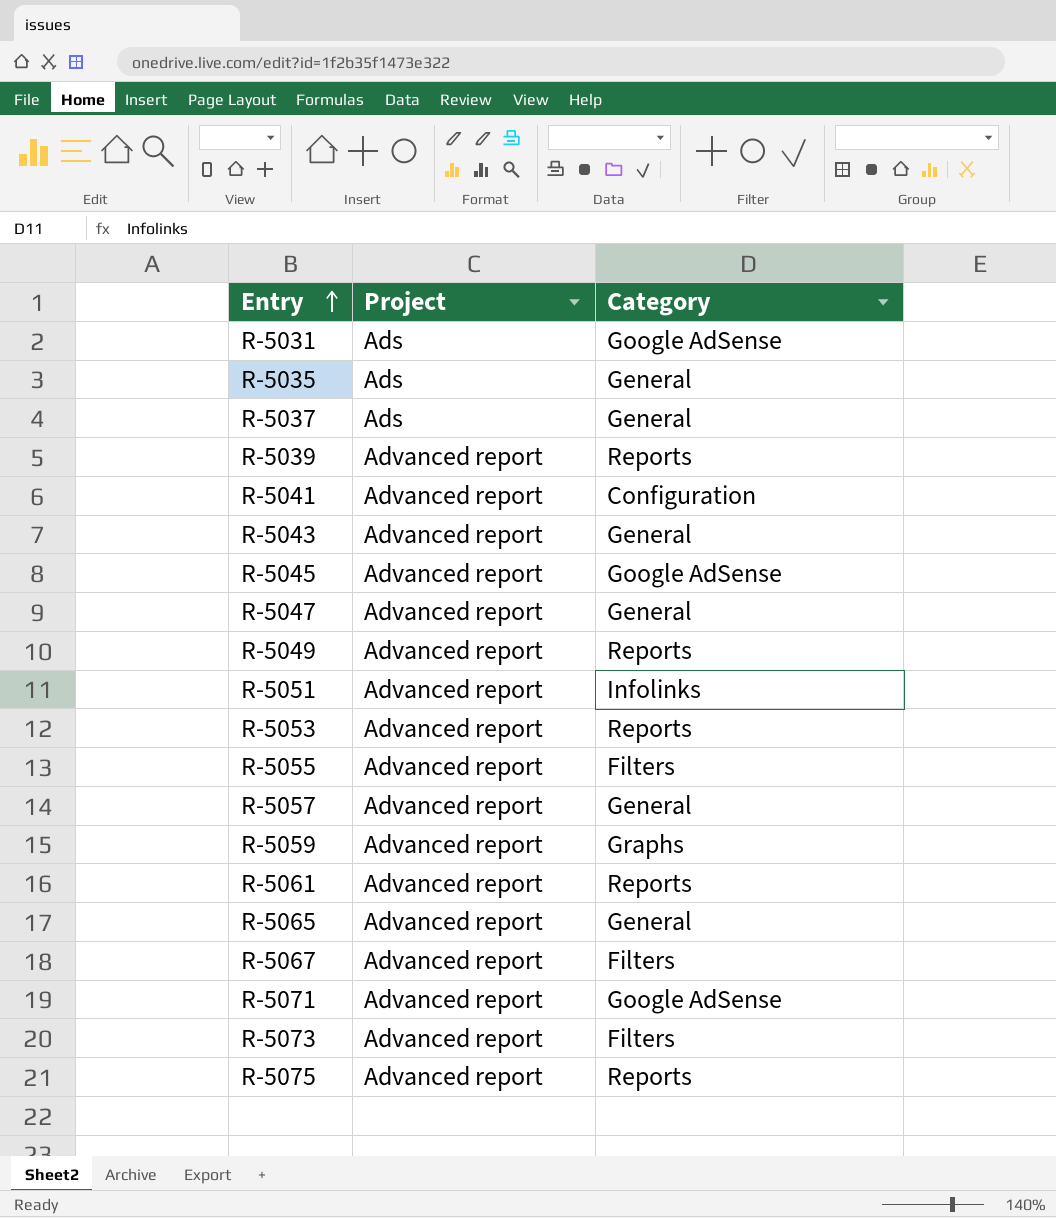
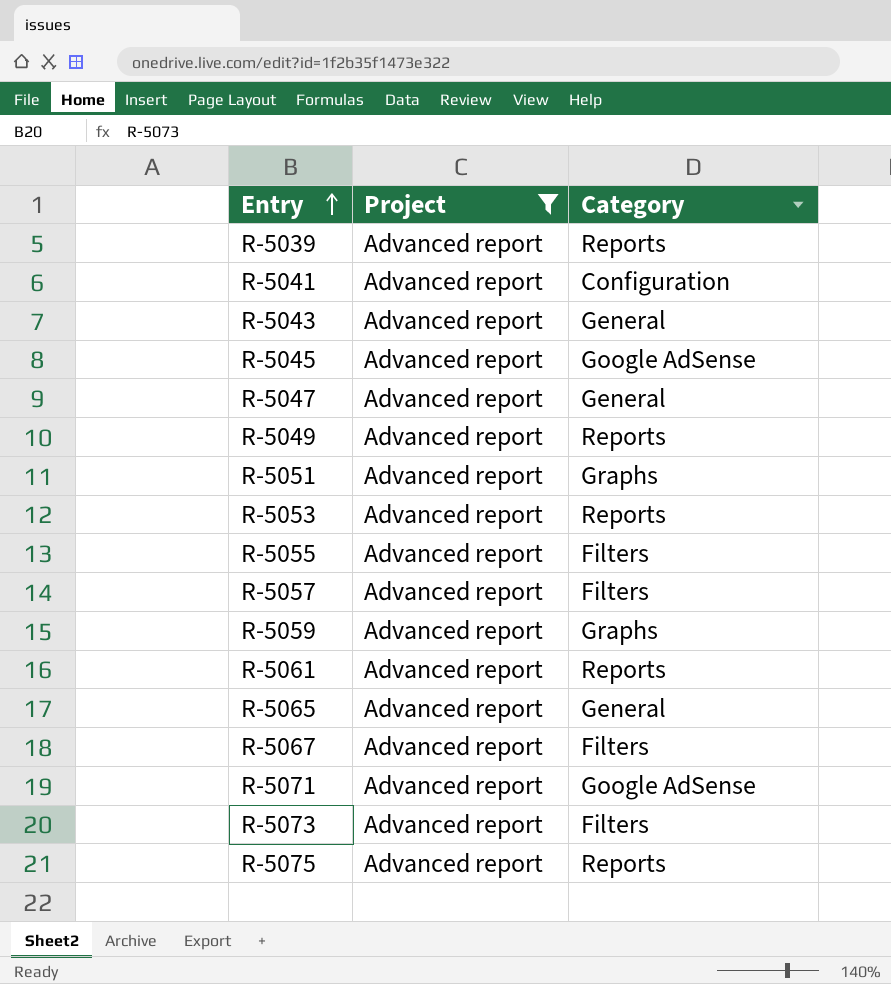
filter: none -> Project = Advanced report
R-5051 | Category: Infolinks -> Graphs
R-5057 | Category: General -> Filters

